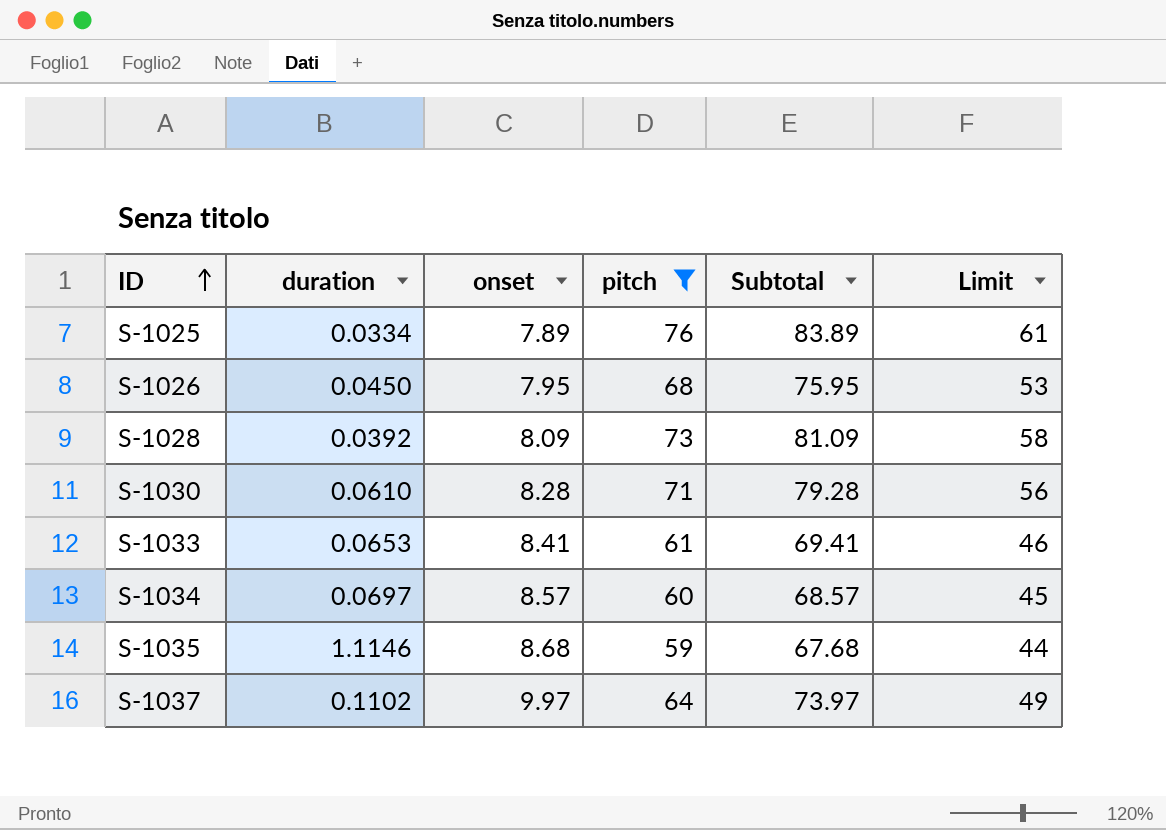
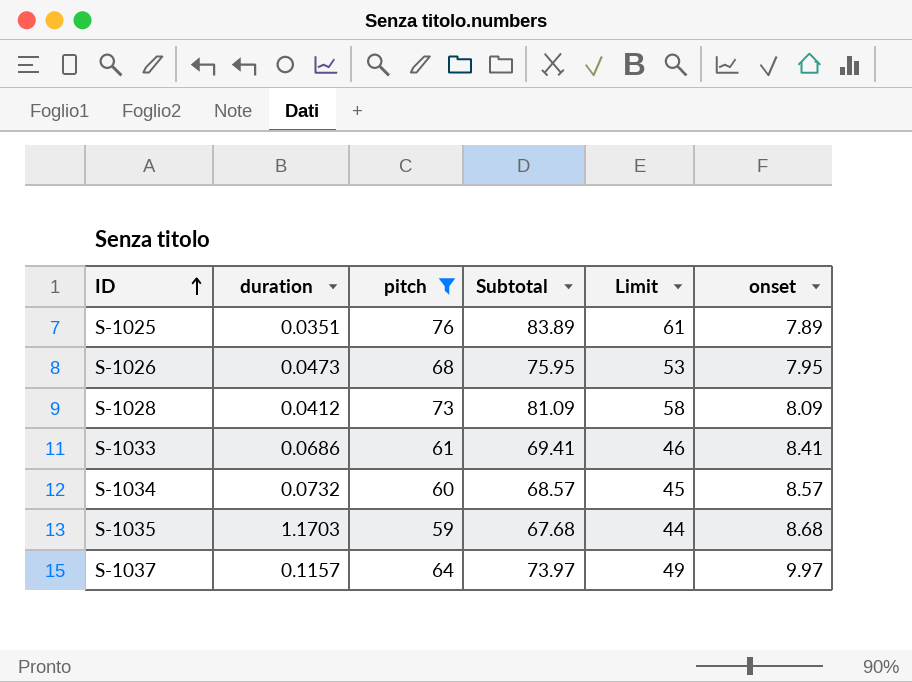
column onset | position: 3 -> 6
row S-1030: 0.0610 | 8.28 | 71 | 79.28 | 56 -> none
S-1025 | duration: 0.0334 -> 0.0351
S-1026 | duration: 0.0450 -> 0.0473
S-1028 | duration: 0.0392 -> 0.0412
S-1033 | duration: 0.0653 -> 0.0686
S-1034 | duration: 0.0697 -> 0.0732
S-1035 | duration: 1.1146 -> 1.1703
S-1037 | duration: 0.1102 -> 0.1157

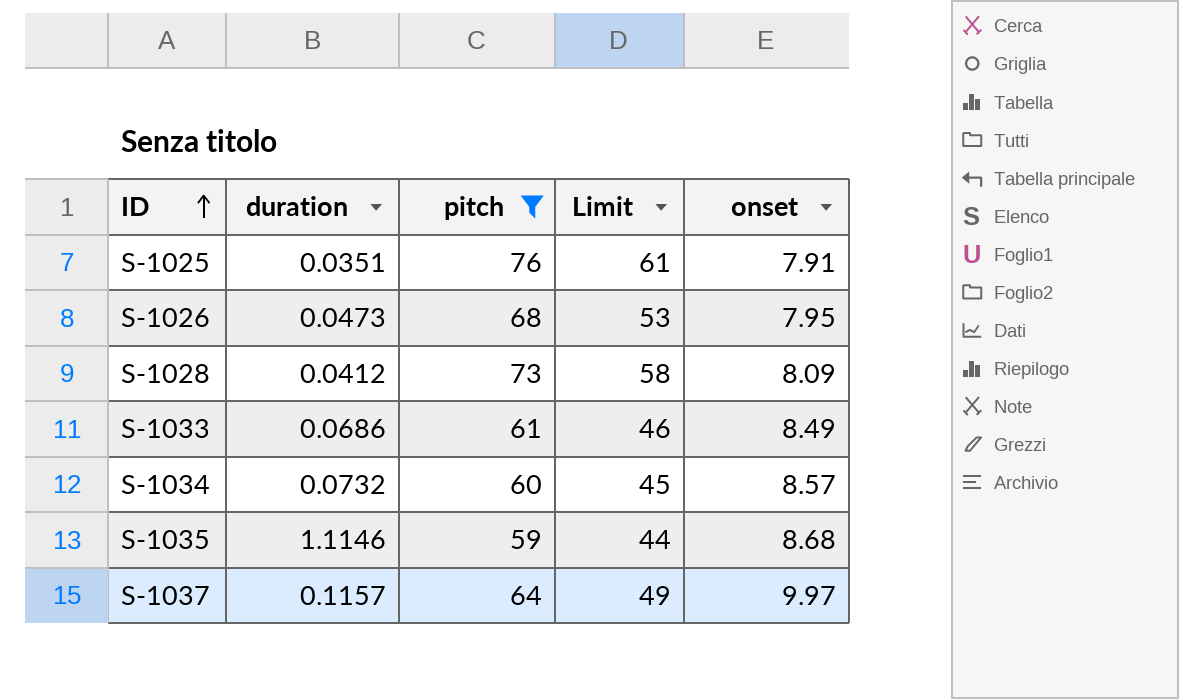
column Subtotal | formula: [pitch] + [onset] -> none
S-1025 | onset: 7.89 -> 7.91
S-1033 | onset: 8.41 -> 8.49
S-1035 | duration: 1.1703 -> 1.1146

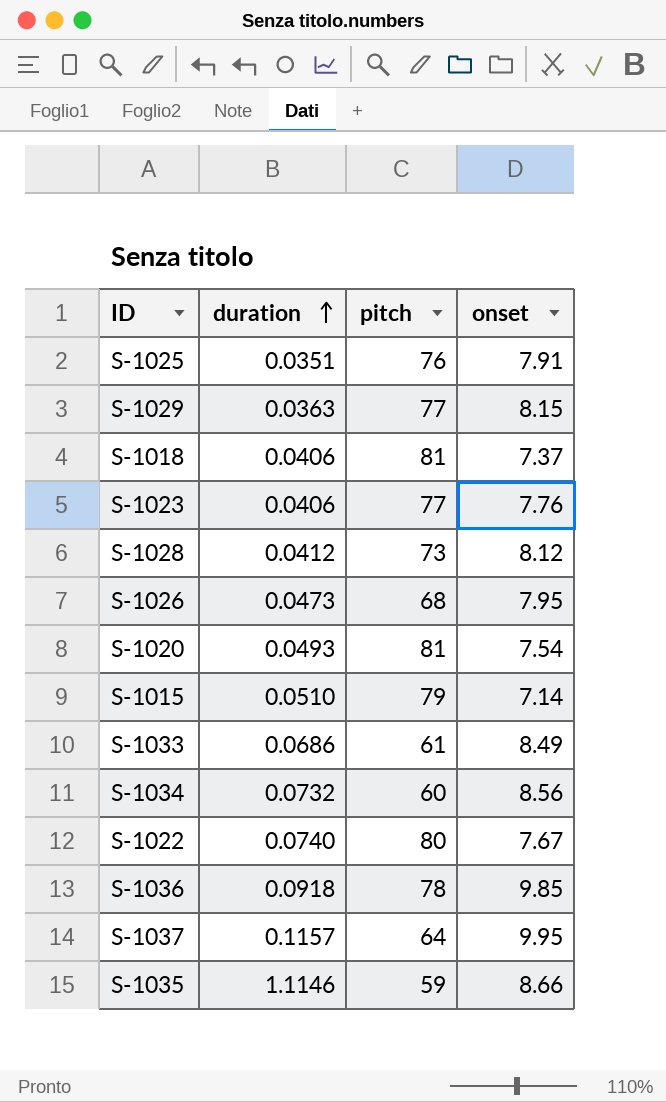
filter: pitch <= 76 -> none
row order: ID ascending -> duration ascending
column Limit | formula: [pitch] - 15 -> none
S-1028 | onset: 8.09 -> 8.12
S-1034 | onset: 8.57 -> 8.56
S-1037 | onset: 9.97 -> 9.95
S-1035 | onset: 8.68 -> 8.66

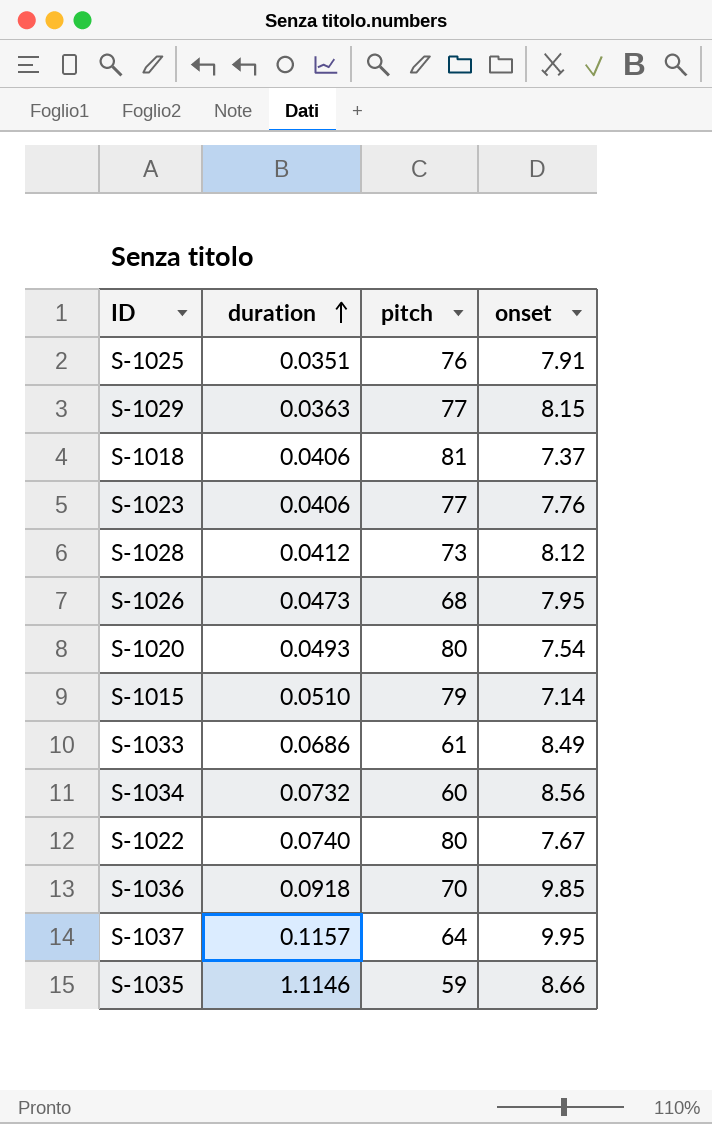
S-1020 | pitch: 81 -> 80
S-1036 | pitch: 78 -> 70

